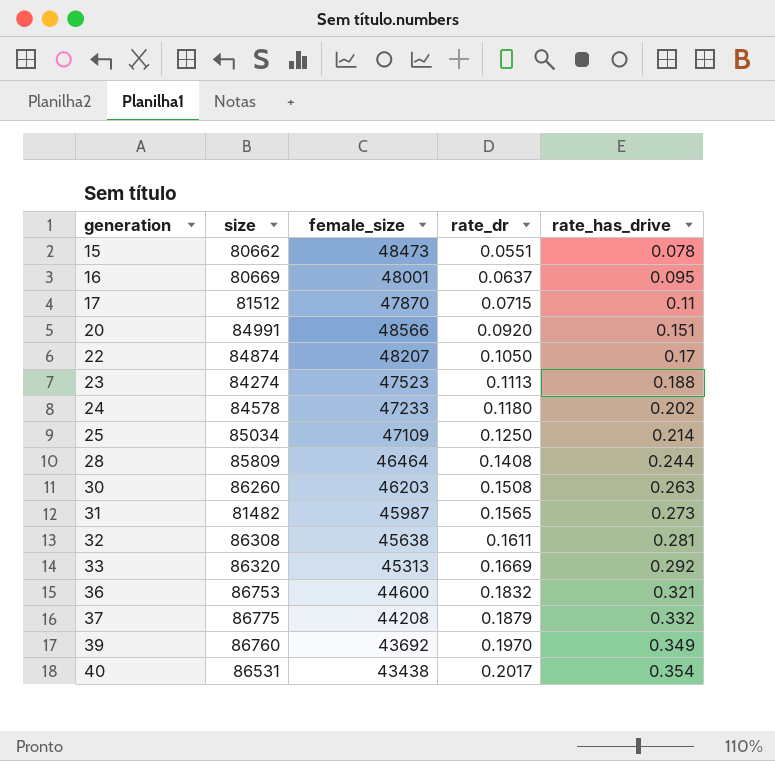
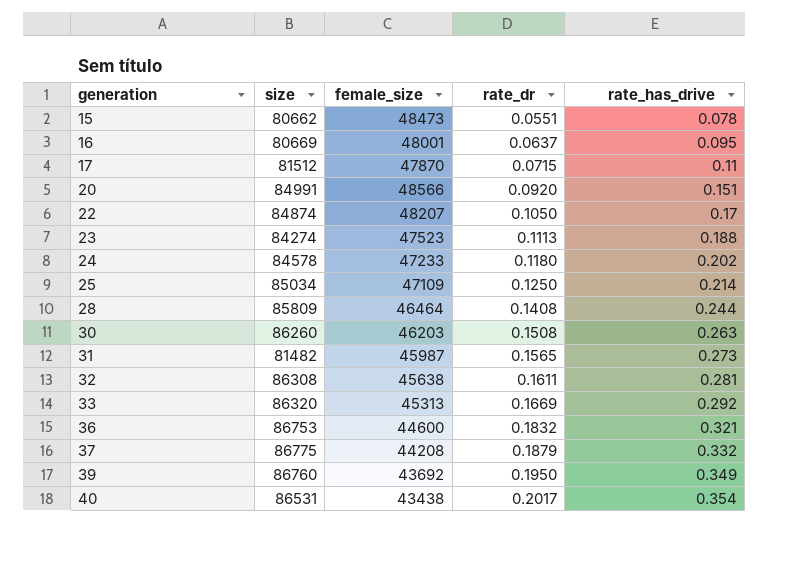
39 | rate_dr: 0.1970 -> 0.1950

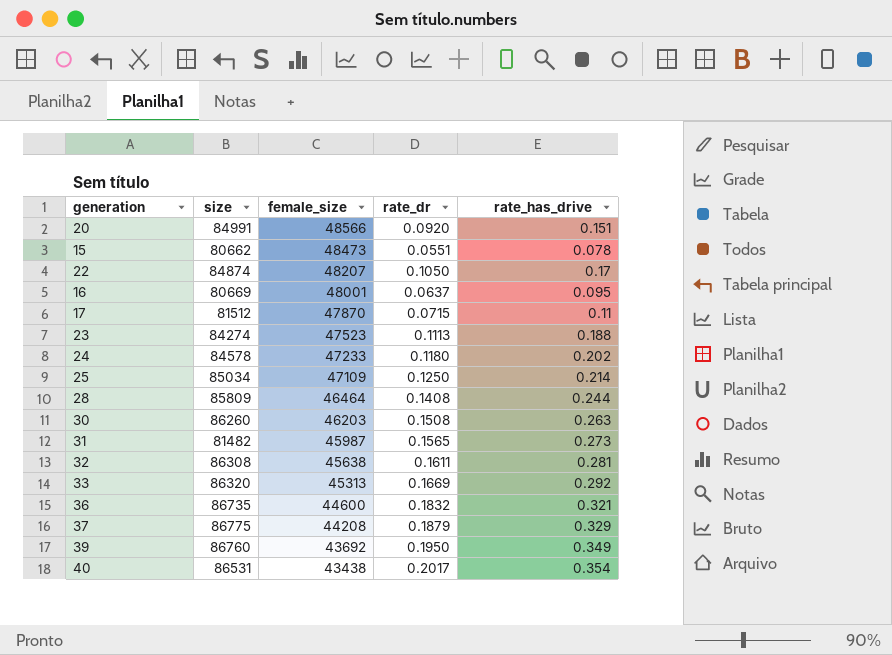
row order: generation ascending -> female_size descending
36 | size: 86753 -> 86735
37 | rate_has_drive: 0.332 -> 0.329

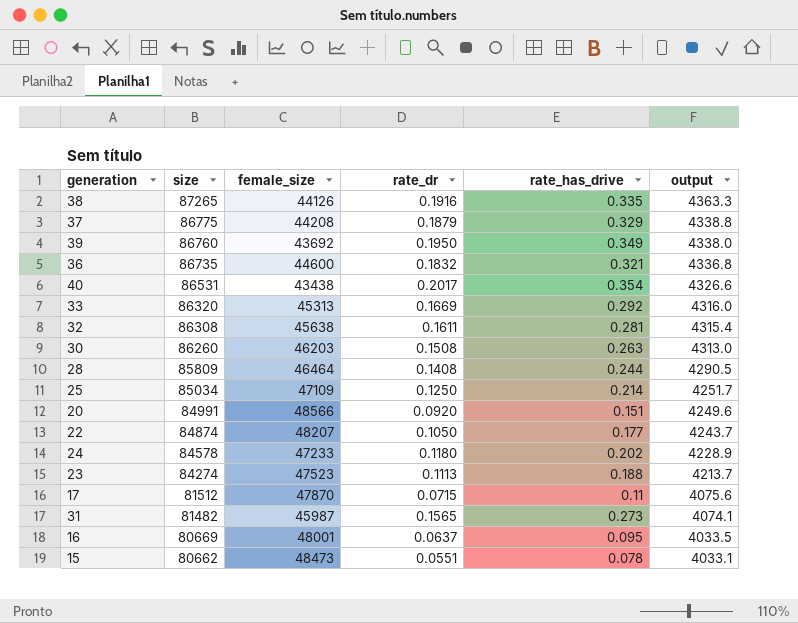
row order: female_size descending -> size descending
column output | formula: none -> [size] * 0.05
row 38: none -> 87265 | 44126 | 0.1916 | 0.335 | 4363.3
22 | rate_has_drive: 0.17 -> 0.177

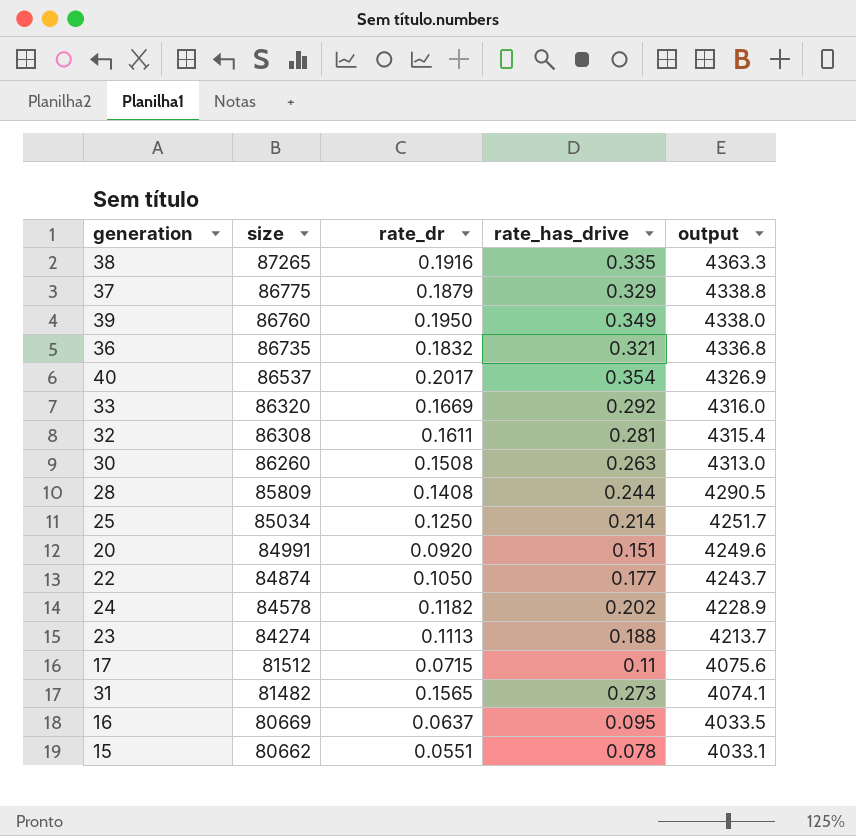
column female_size | position: 3 -> none
40 | size: 86531 -> 86537
40 | output: 4326.6 -> 4326.9
24 | rate_dr: 0.1180 -> 0.1182

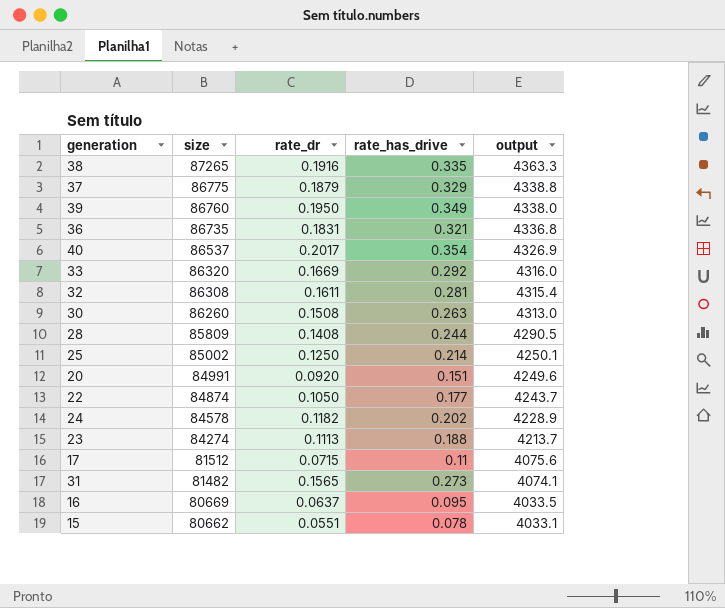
36 | rate_dr: 0.1832 -> 0.1831
25 | size: 85034 -> 85002
25 | output: 4251.7 -> 4250.1

